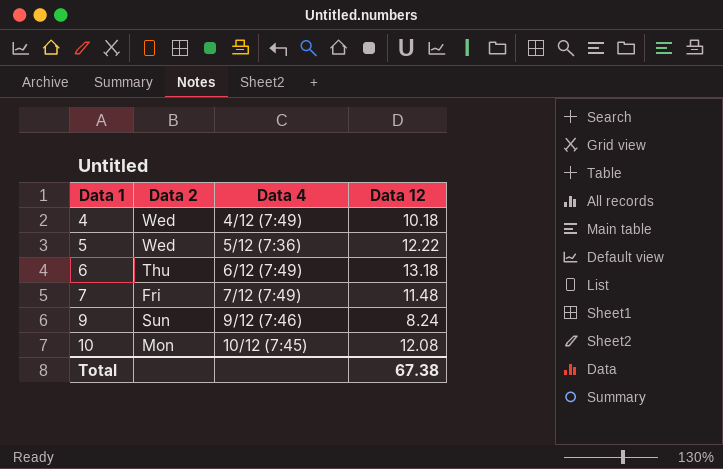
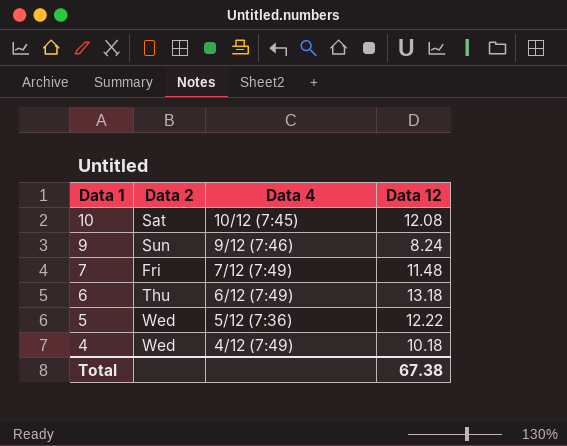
row order: Data 1 ascending -> Data 1 descending
10 | Data 2: Mon -> Sat

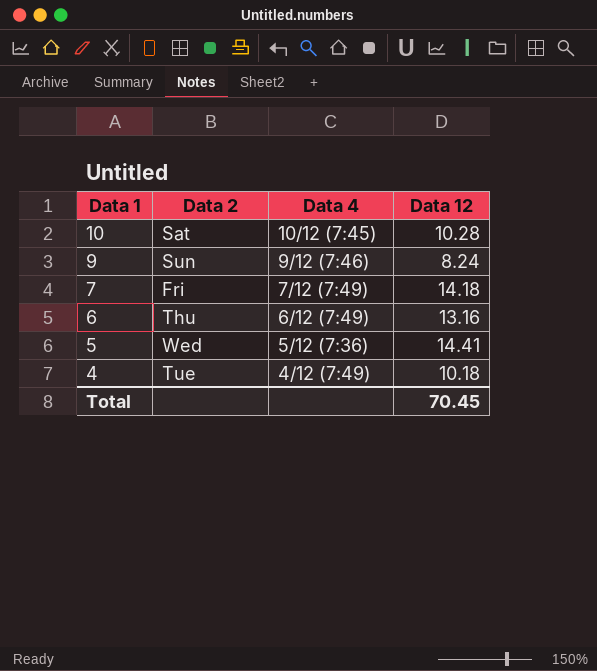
10 | Data 12: 12.08 -> 10.28
7 | Data 12: 11.48 -> 14.18
6 | Data 12: 13.18 -> 13.16
5 | Data 12: 12.22 -> 14.41
4 | Data 2: Wed -> Tue
Total | Data 12: 67.38 -> 70.45

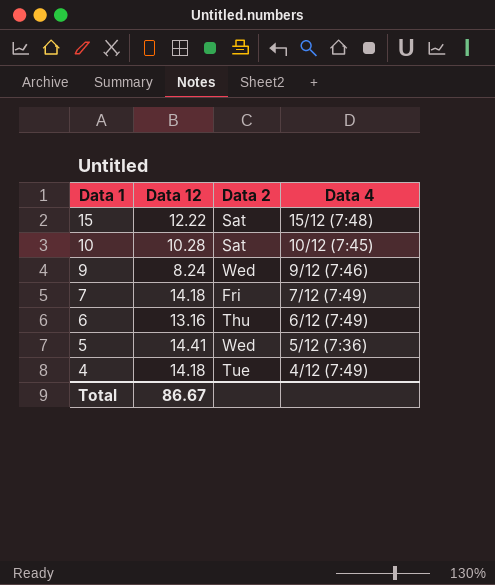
column Data 12 | position: 4 -> 2
row 15: none -> 12.22 | Sat | 15/12 (7:48)
9 | Data 2: Sun -> Wed
4 | Data 12: 10.18 -> 14.18
Total | Data 12: 70.45 -> 86.67

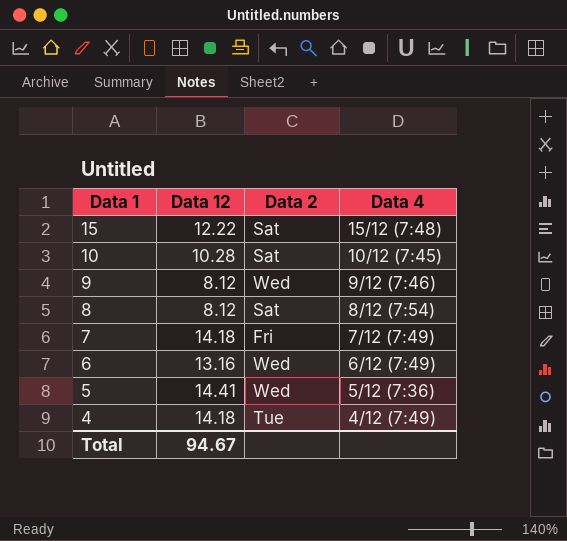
9 | Data 12: 8.24 -> 8.12
row 8: none -> 8.12 | Sat | 8/12 (7:54)
6 | Data 2: Thu -> Wed
Total | Data 12: 86.67 -> 94.67

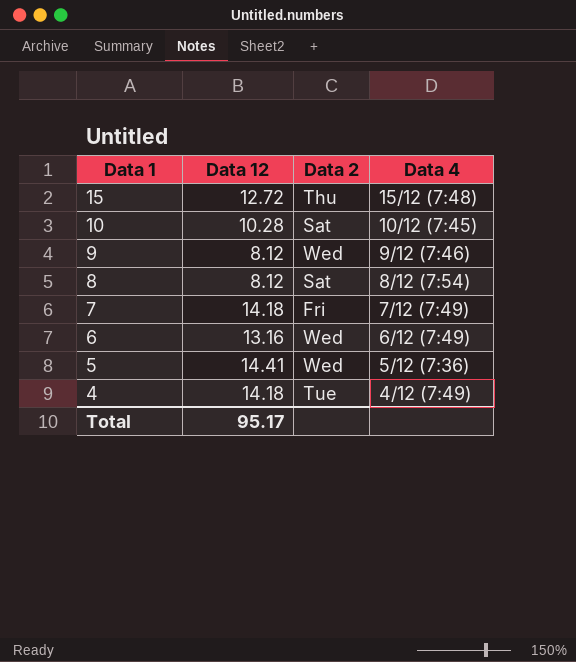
15 | Data 12: 12.22 -> 12.72
15 | Data 2: Sat -> Thu
Total | Data 12: 94.67 -> 95.17

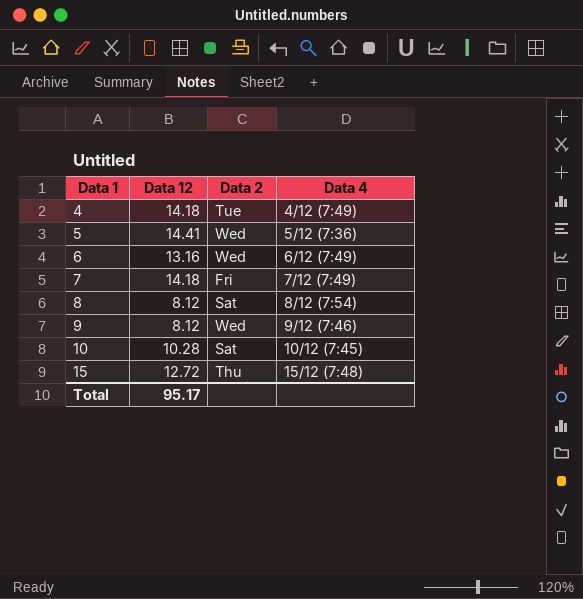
row order: Data 1 descending -> Data 1 ascending

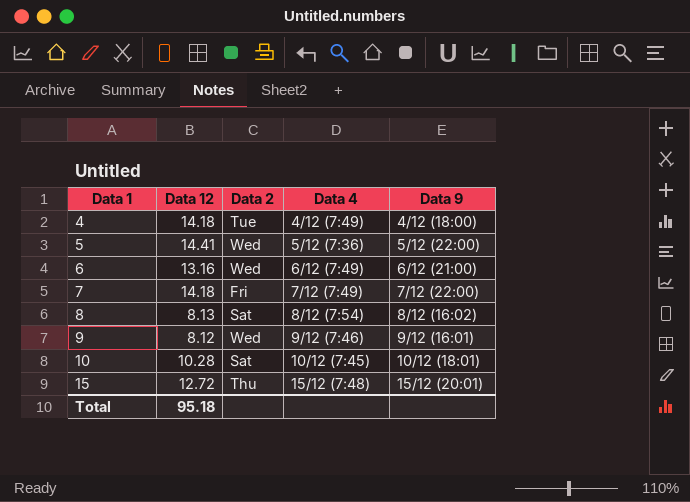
column Data 9 | position: none -> 5
8 | Data 12: 8.12 -> 8.13
Total | Data 12: 95.17 -> 95.18

